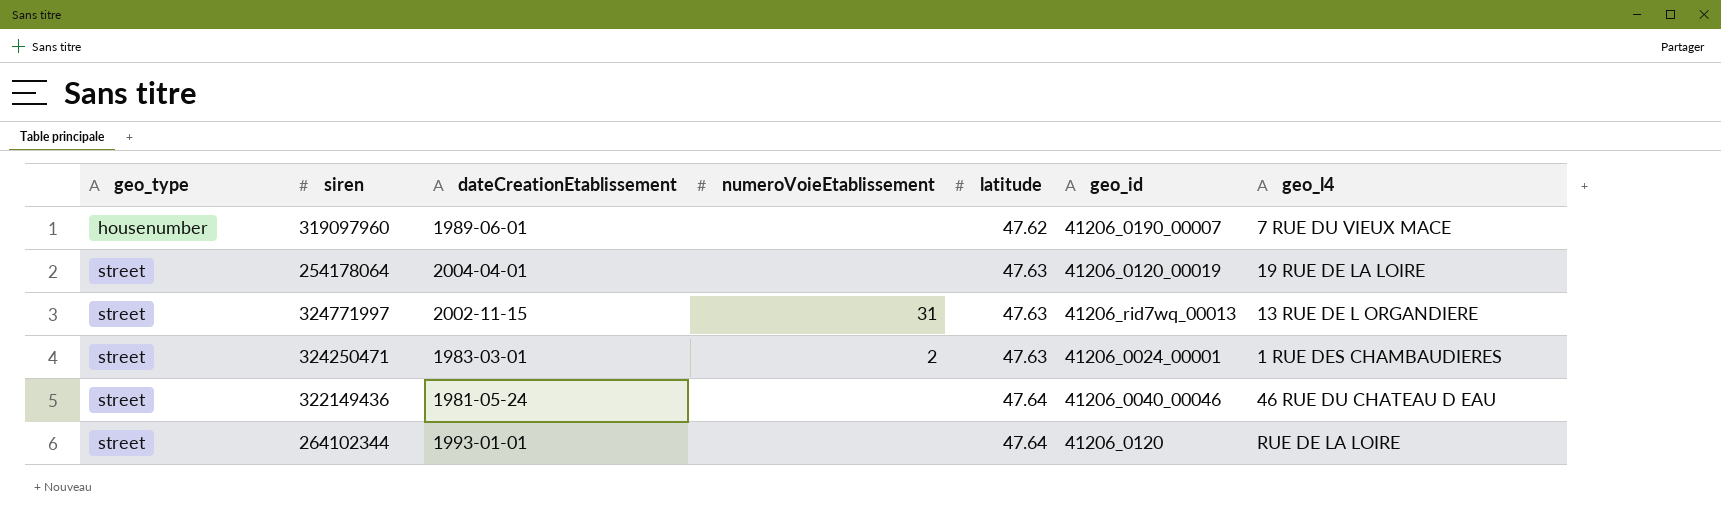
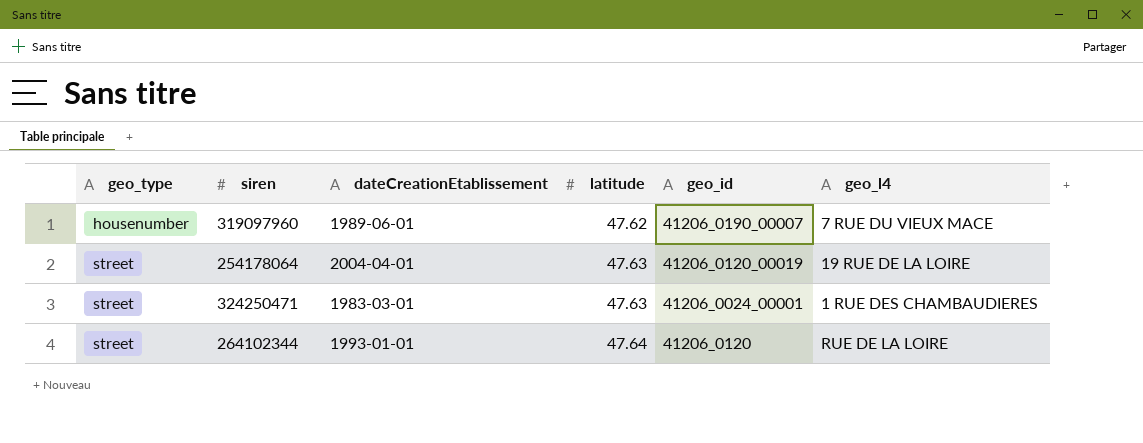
column numeroVoieEtablissement | position: 4 -> none
row 324771997: street | 2002-11-15 | 31 | 47.63 | 41206_rid7wq_00013 | 13 RUE DE L ORGANDIERE -> none
row 322149436: street | 1981-05-24 | none | 47.64 | 41206_0040_00046 | 46 RUE DU CHATEAU D EAU -> none

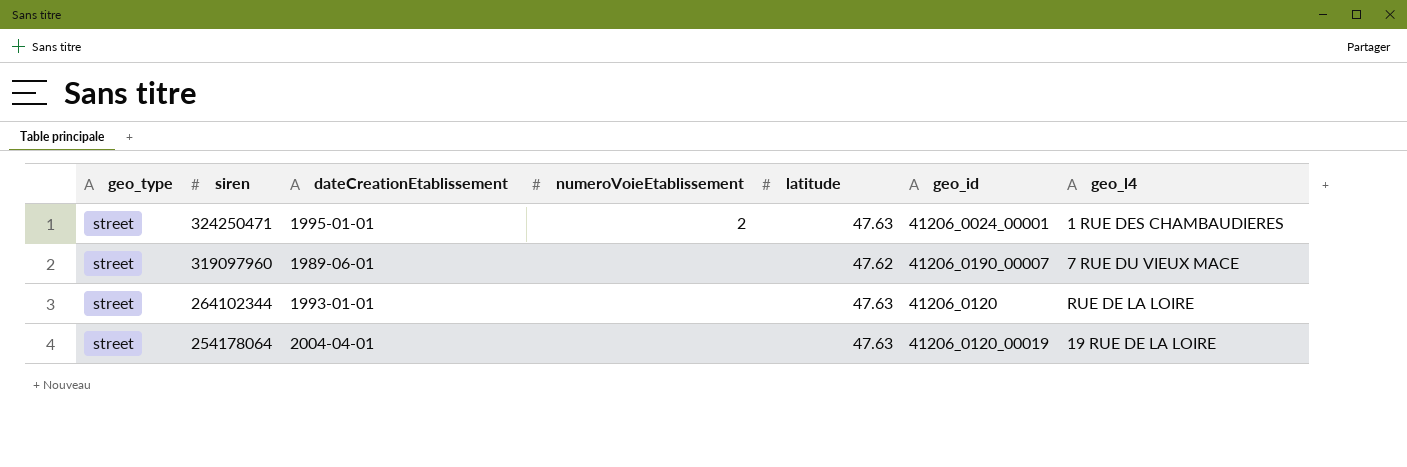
row order: geo_type ascending -> siren descending
column numeroVoieEtablissement | position: none -> 4
324250471 | dateCreationEtablissement: 1983-03-01 -> 1995-01-01
319097960 | geo_type: housenumber -> street
264102344 | latitude: 47.64 -> 47.63

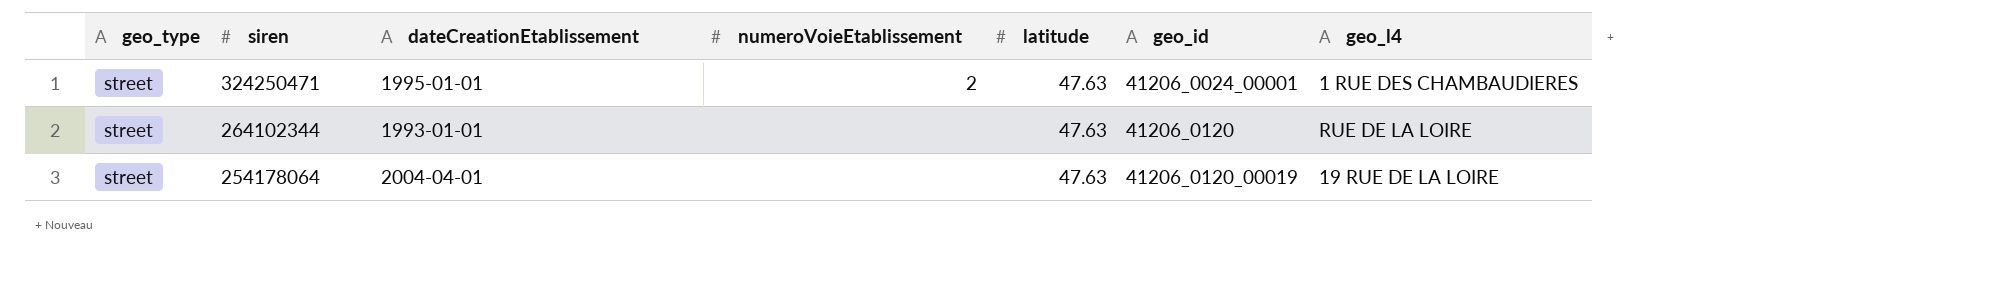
row 319097960: street | 1989-06-01 | none | 47.62 | 41206_0190_00007 | 7 RUE DU VIEUX MACE -> none

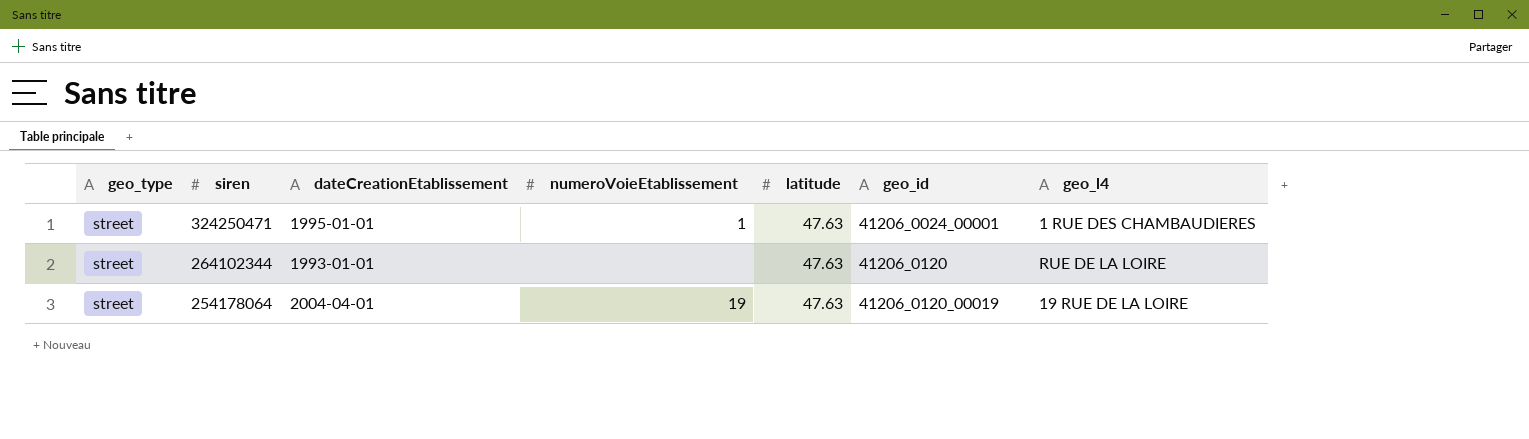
324250471 | numeroVoieEtablissement: 2 -> 1
254178064 | numeroVoieEtablissement: none -> 19

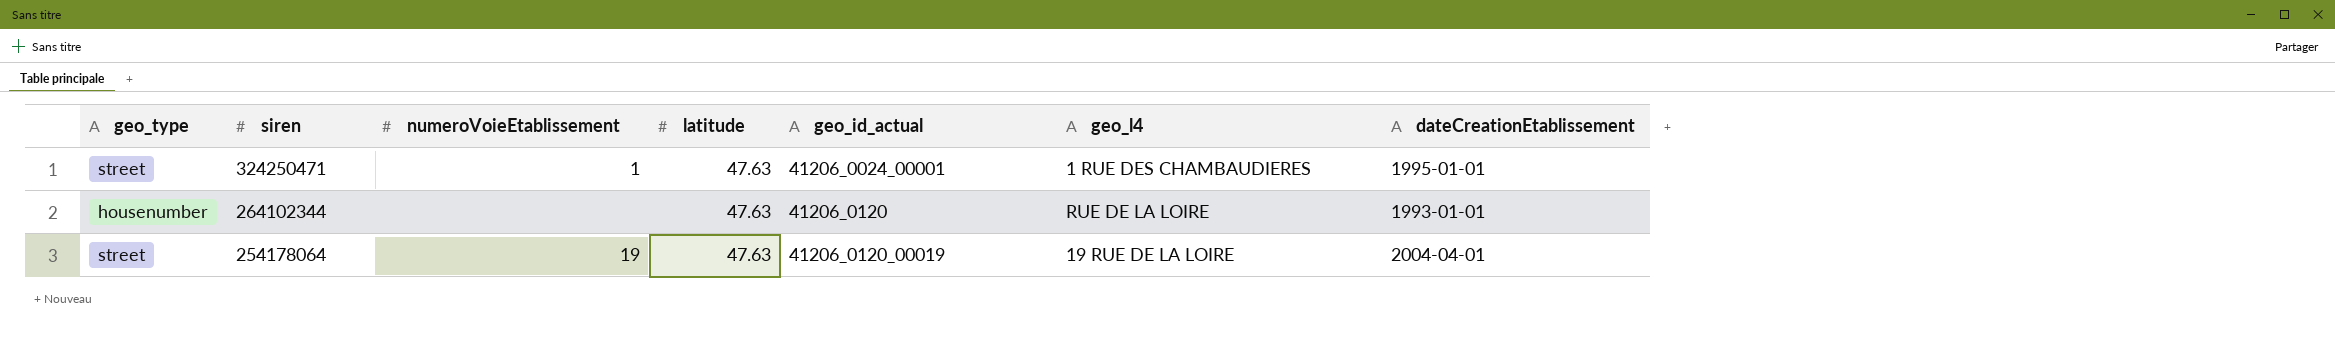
column name: geo_id -> geo_id_actual
column dateCreationEtablissement | position: 3 -> 7
264102344 | geo_type: street -> housenumber

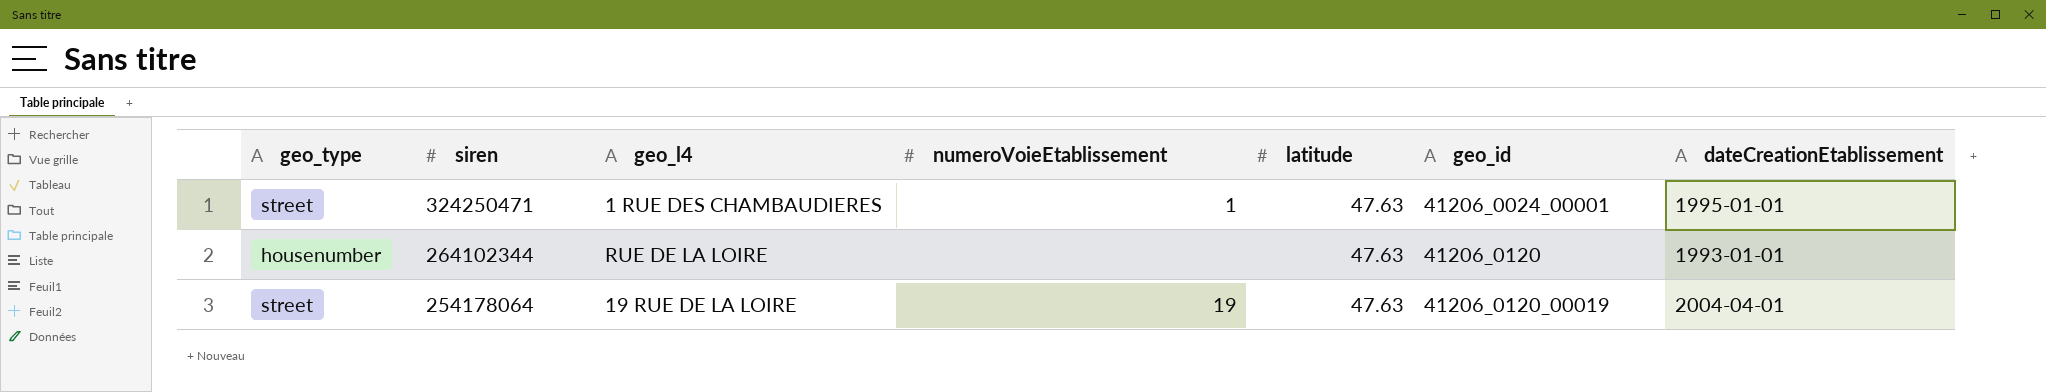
column geo_l4 | position: 6 -> 3
column name: geo_id_actual -> geo_id

